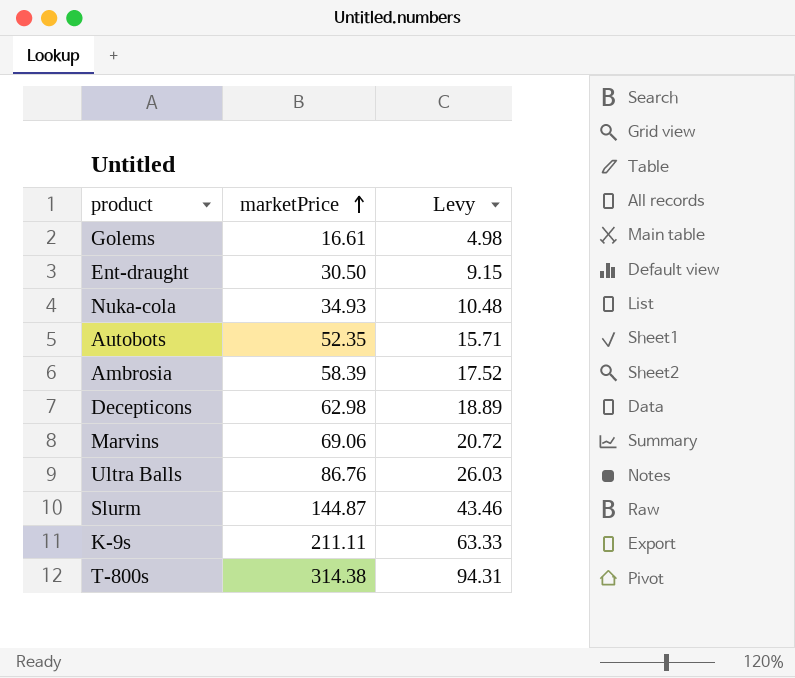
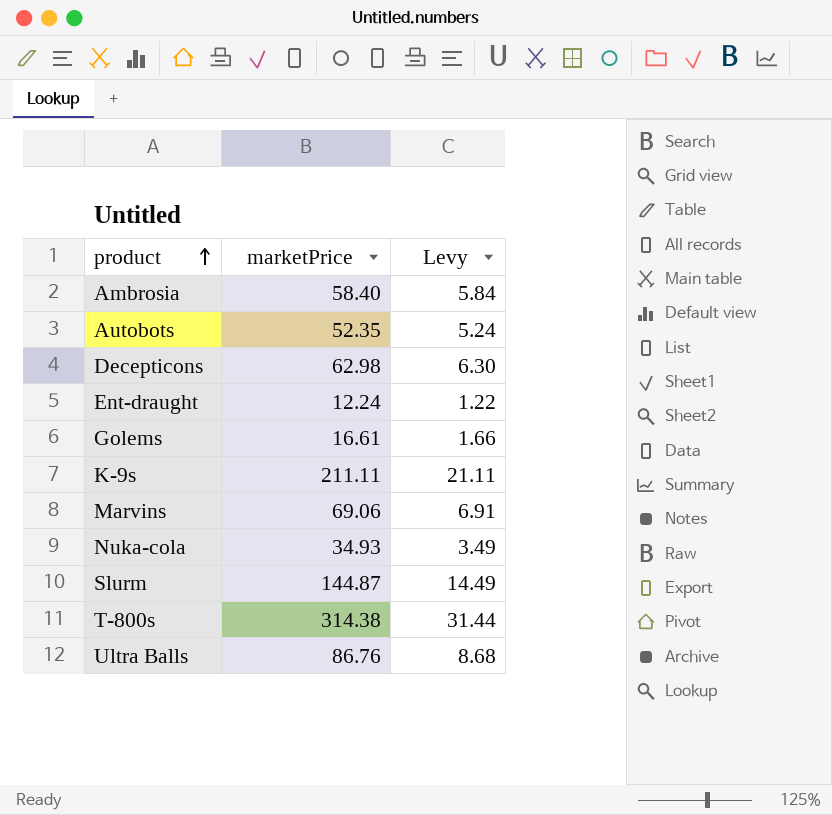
row order: marketPrice ascending -> product ascending
column Levy | formula: [marketPrice] * 0.3 -> [marketPrice] * 0.1
Ambrosia | marketPrice: 58.39 -> 58.40
Ent-draught | marketPrice: 30.50 -> 12.24

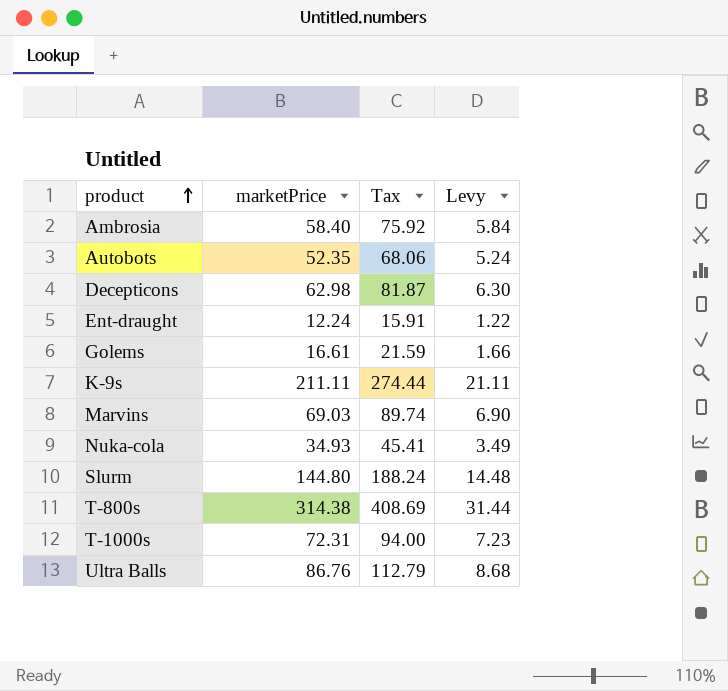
column Tax | formula: none -> [marketPrice] * 1.3
Marvins | marketPrice: 69.06 -> 69.03
Marvins | Levy: 6.91 -> 6.90
Slurm | marketPrice: 144.87 -> 144.80
Slurm | Levy: 14.49 -> 14.48
row T-1000s: none -> 72.31 | 94.00 | 7.23

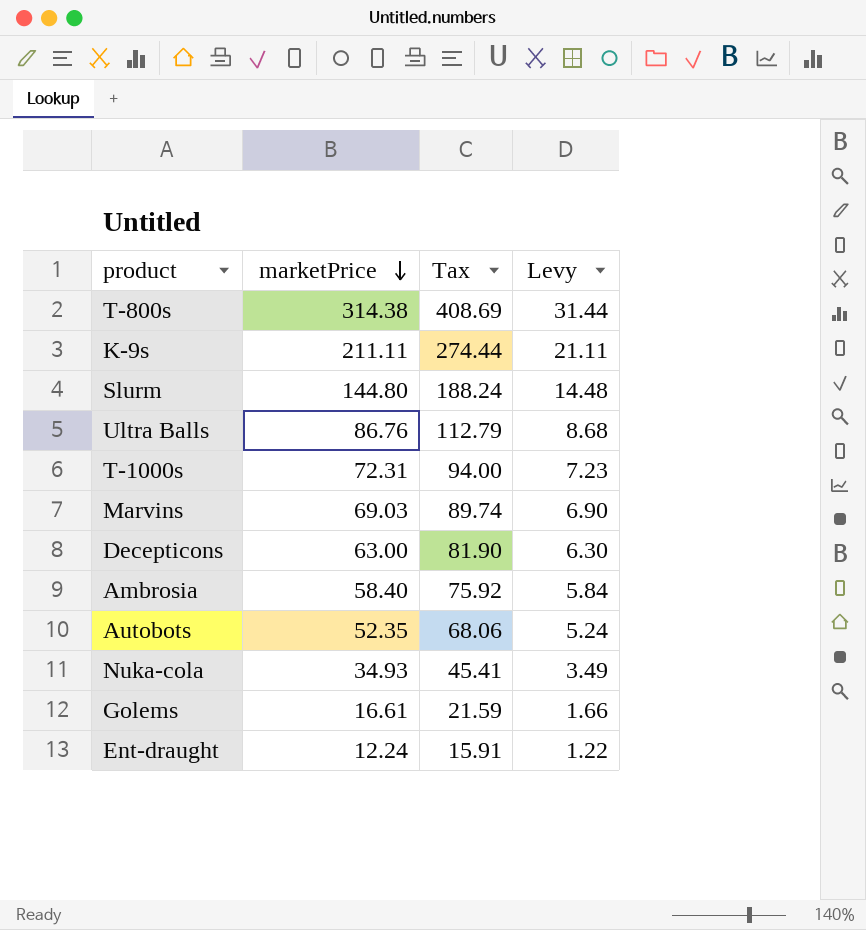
row order: product ascending -> marketPrice descending
Decepticons | marketPrice: 62.98 -> 63.00
Decepticons | Tax: 81.87 -> 81.90

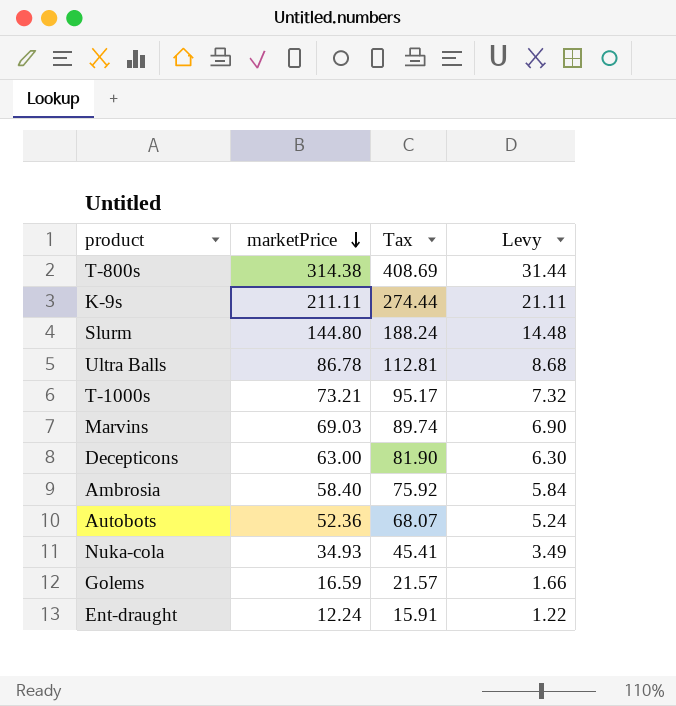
Ultra Balls | marketPrice: 86.76 -> 86.78
Ultra Balls | Tax: 112.79 -> 112.81
T-1000s | marketPrice: 72.31 -> 73.21
T-1000s | Tax: 94.00 -> 95.17
T-1000s | Levy: 7.23 -> 7.32
Autobots | marketPrice: 52.35 -> 52.36
Autobots | Tax: 68.06 -> 68.07
Golems | marketPrice: 16.61 -> 16.59
Golems | Tax: 21.59 -> 21.57

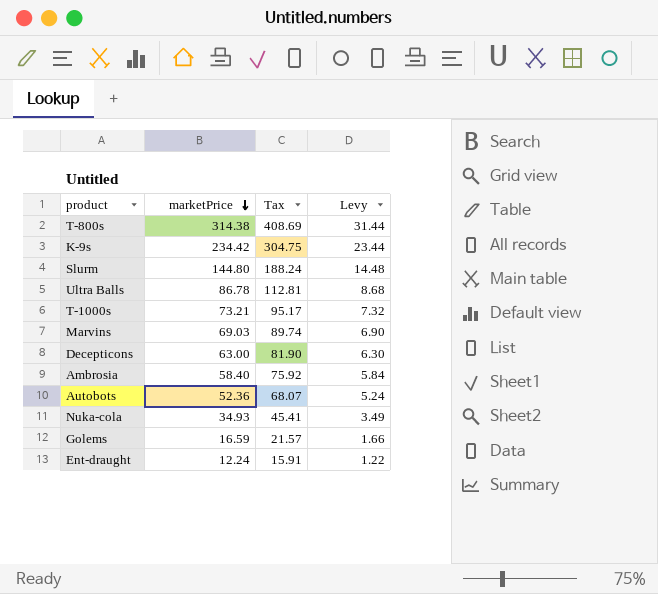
K-9s | marketPrice: 211.11 -> 234.42
K-9s | Tax: 274.44 -> 304.75
K-9s | Levy: 21.11 -> 23.44

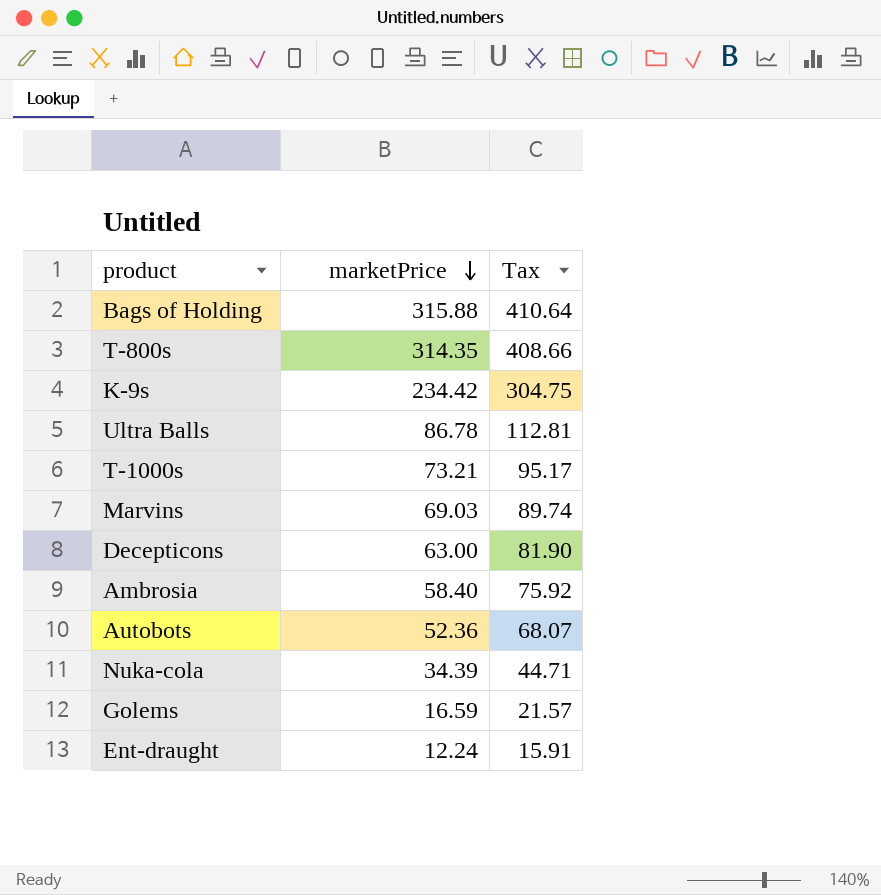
column Levy | formula: [marketPrice] * 0.1 -> none
row Slurm: 144.80 | 188.24 | 14.48 -> none
row Bags of Holding: none -> 315.88 | 410.64
T-800s | marketPrice: 314.38 -> 314.35
T-800s | Tax: 408.69 -> 408.66
Nuka-cola | marketPrice: 34.93 -> 34.39
Nuka-cola | Tax: 45.41 -> 44.71

